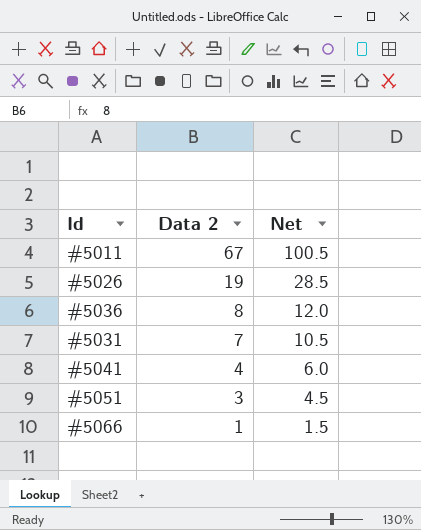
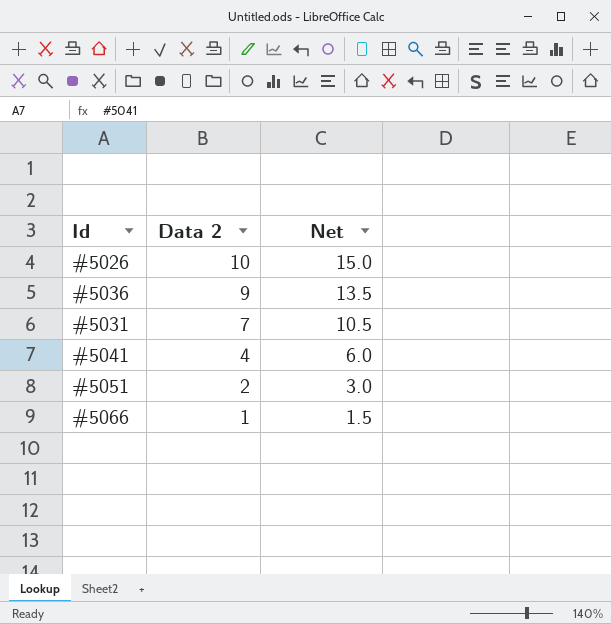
row #5011: 67 | 100.5 -> none
#5026 | Data 2: 19 -> 10
#5026 | Net: 28.5 -> 15.0
#5036 | Data 2: 8 -> 9
#5036 | Net: 12.0 -> 13.5
#5051 | Data 2: 3 -> 2
#5051 | Net: 4.5 -> 3.0

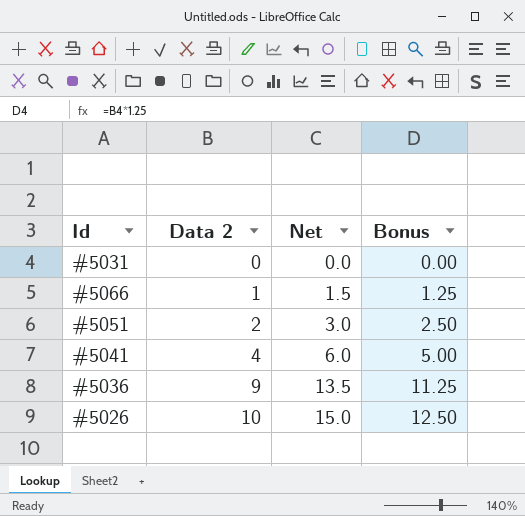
row order: Data 2 descending -> Data 2 ascending
column Bonus | formula: none -> [Data 2] * 1.25
#5031 | Data 2: 7 -> 0
#5031 | Net: 10.5 -> 0.0

